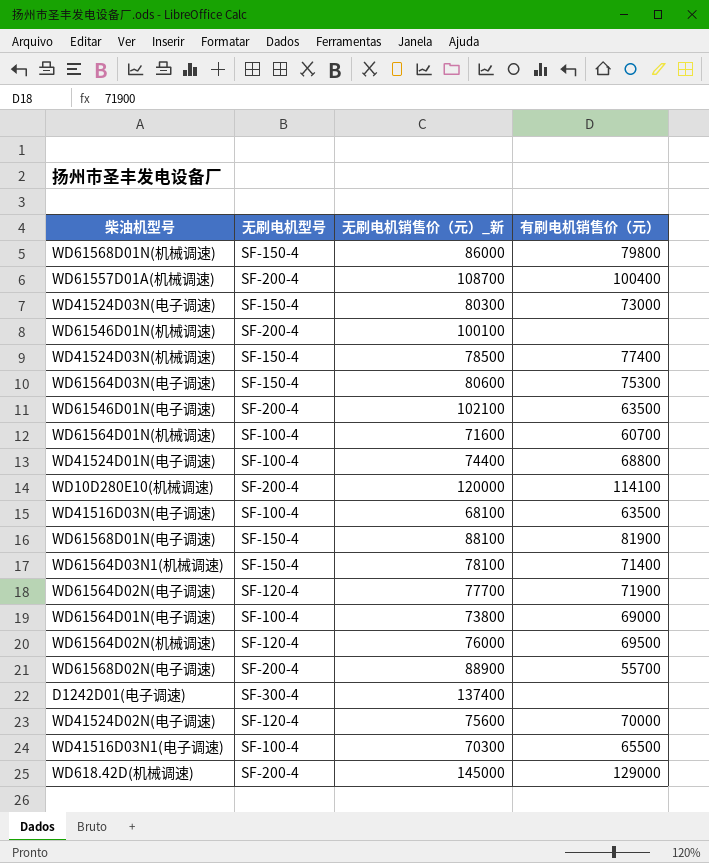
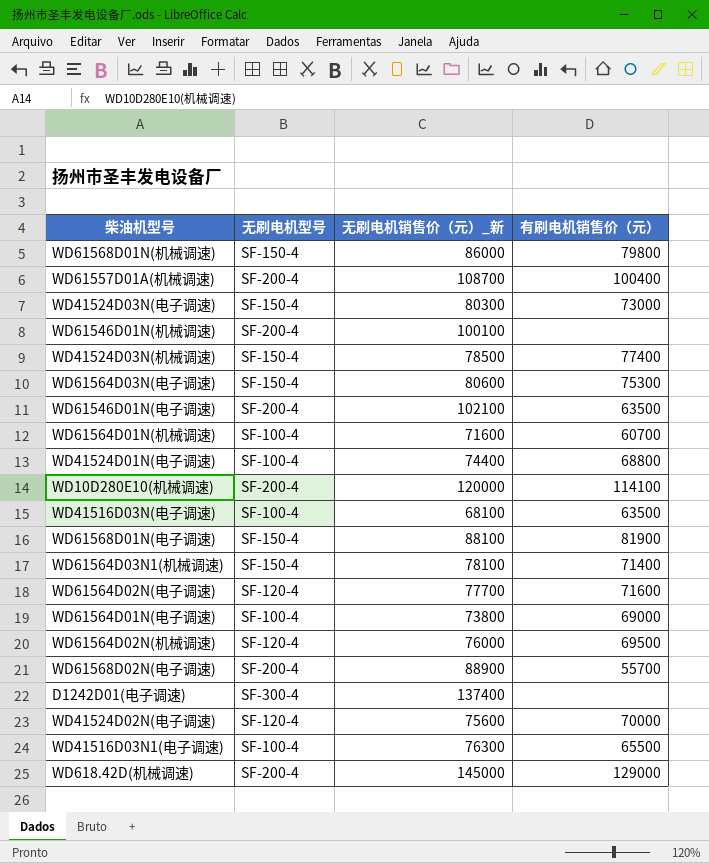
WD61564D02N(电子调速) | 有刷电机销售价（元）: 71900 -> 71600
WD41516D03N1(电子调速) | 无刷电机销售价（元）_新: 70300 -> 76300

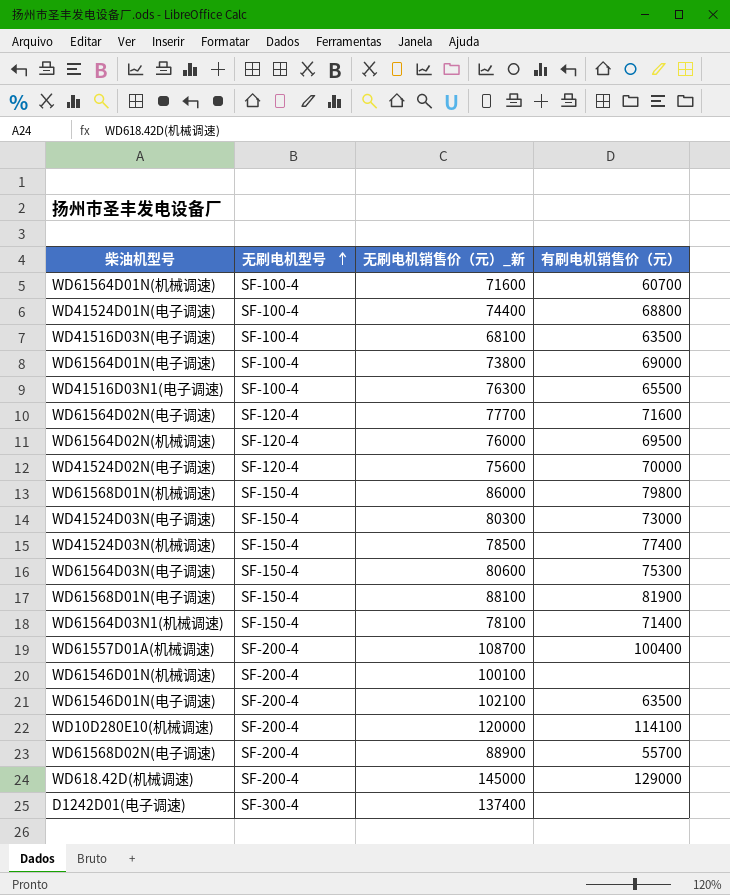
row order: none -> 无刷电机型号 ascending

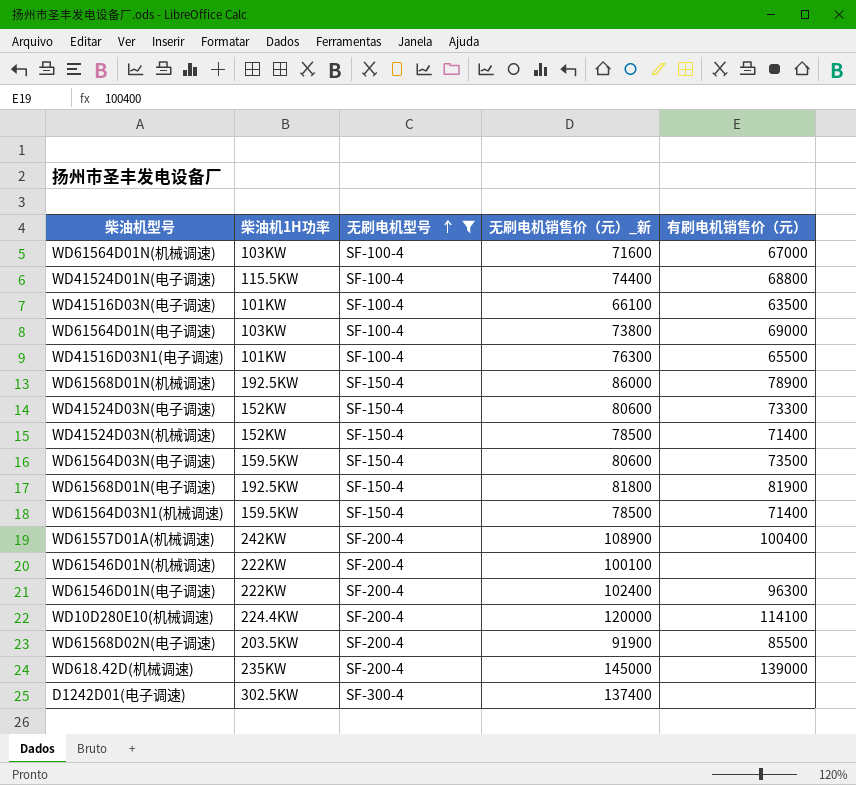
filter: none -> 无刷电机型号 != SF-120-4
column 柴油机1H功率 | position: none -> 2
WD61564D01N(机械调速) | 有刷电机销售价（元）: 60700 -> 67000
WD41516D03N(电子调速) | 无刷电机销售价（元）_新: 68100 -> 66100
WD61568D01N(机械调速) | 有刷电机销售价（元）: 79800 -> 78900
WD41524D03N(电子调速) | 无刷电机销售价（元）_新: 80300 -> 80600
WD41524D03N(电子调速) | 有刷电机销售价（元）: 73000 -> 73300
WD41524D03N(机械调速) | 有刷电机销售价（元）: 77400 -> 71400
WD61564D03N(电子调速) | 有刷电机销售价（元）: 75300 -> 73500
WD61568D01N(电子调速) | 无刷电机销售价（元）_新: 88100 -> 81800
WD61564D03N1(机械调速) | 无刷电机销售价（元）_新: 78100 -> 78500
WD61557D01A(机械调速) | 无刷电机销售价（元）_新: 108700 -> 108900
WD61546D01N(电子调速) | 无刷电机销售价（元）_新: 102100 -> 102400
WD61546D01N(电子调速) | 有刷电机销售价（元）: 63500 -> 96300
WD61568D02N(电子调速) | 无刷电机销售价（元）_新: 88900 -> 91900
WD61568D02N(电子调速) | 有刷电机销售价（元）: 55700 -> 85500
WD618.42D(机械调速) | 有刷电机销售价（元）: 129000 -> 139000

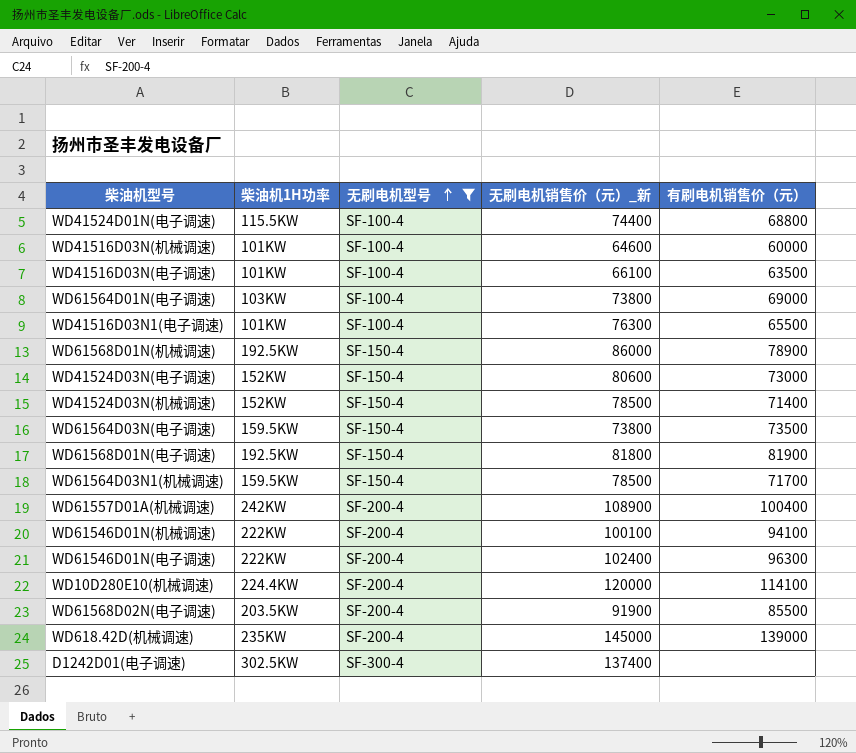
row WD61564D01N(机械调速): 103KW | SF-100-4 | 71600 | 67000 -> none
row WD41516D03N(机械调速): none -> 101KW | SF-100-4 | 64600 | 60000
WD41524D03N(电子调速) | 有刷电机销售价（元）: 73300 -> 73000
WD61564D03N(电子调速) | 无刷电机销售价（元）_新: 80600 -> 73800
WD61564D03N1(机械调速) | 有刷电机销售价（元）: 71400 -> 71700
WD61546D01N(机械调速) | 有刷电机销售价（元）: none -> 94100

